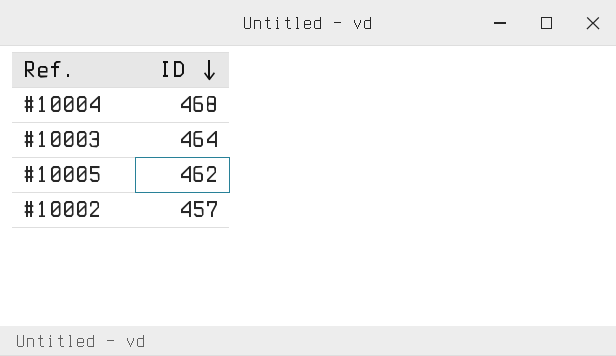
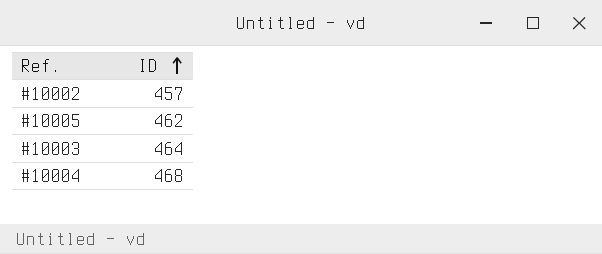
row order: ID descending -> ID ascending

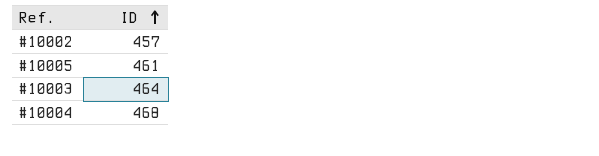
#10005 | ID: 462 -> 461

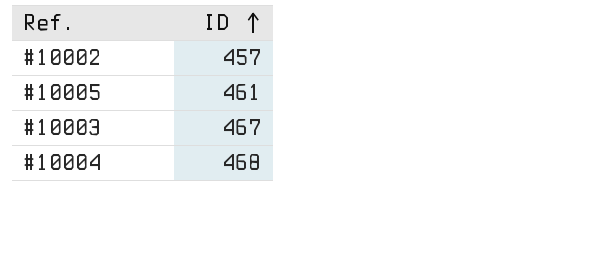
#10003 | ID: 464 -> 467

